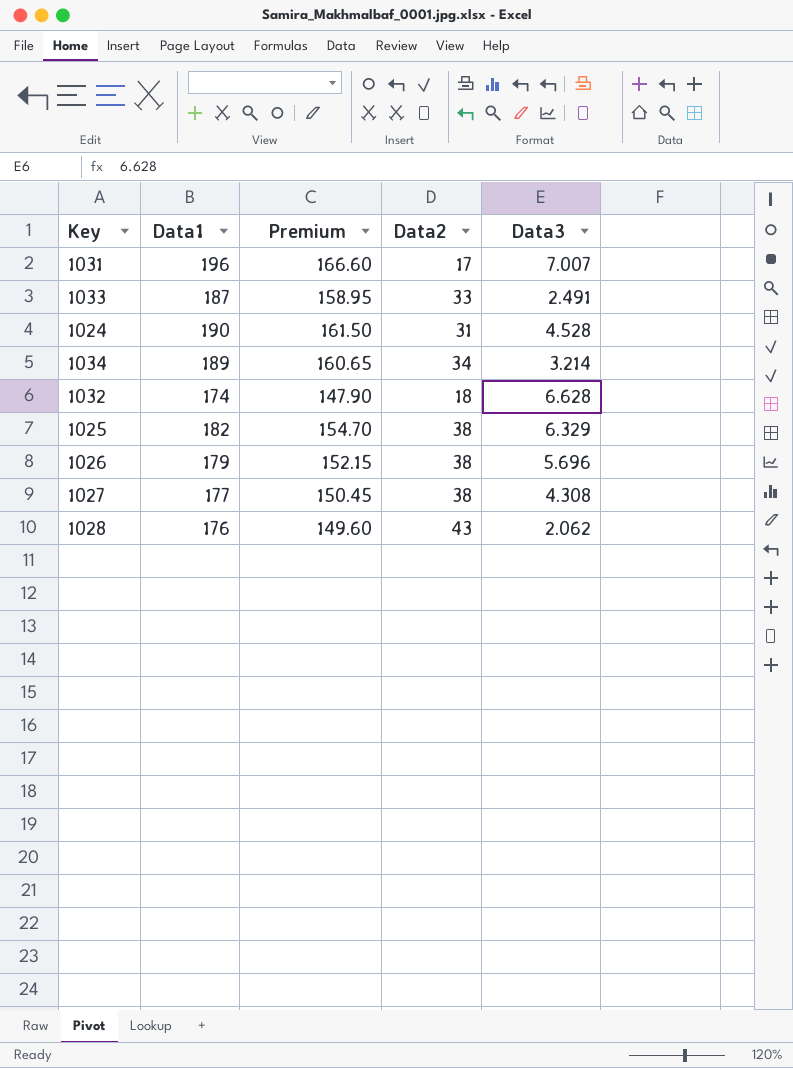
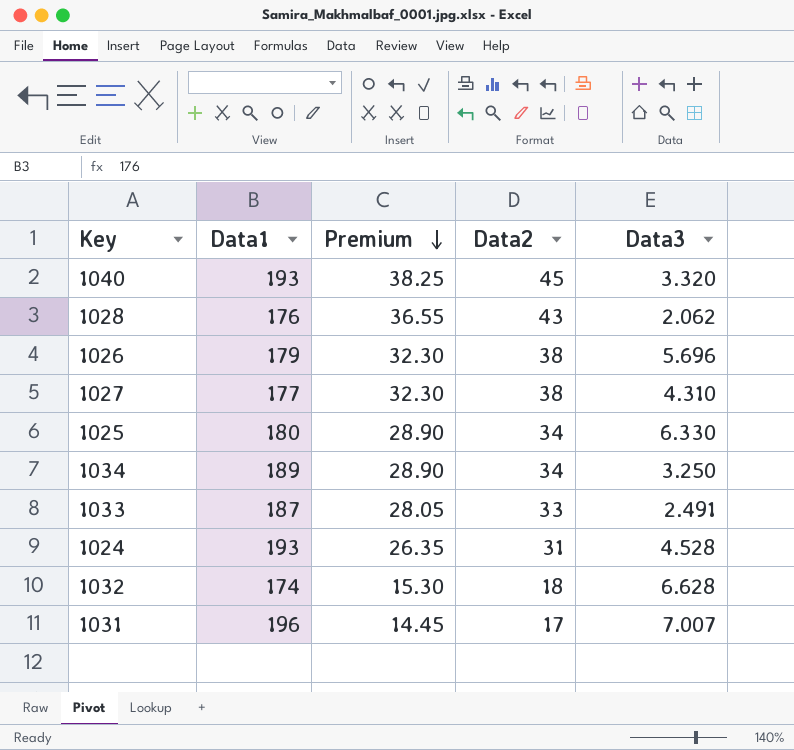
row order: none -> Premium descending
column Premium | formula: [Data1] * 0.85 -> [Data2] * 0.85
row 1040: none -> 193 | 38.25 | 45 | 3.320
1027 | Data3: 4.308 -> 4.310
1025 | Data1: 182 -> 180
1025 | Data2: 38 -> 34
1025 | Data3: 6.329 -> 6.330
1034 | Data3: 3.214 -> 3.250
1024 | Data1: 190 -> 193

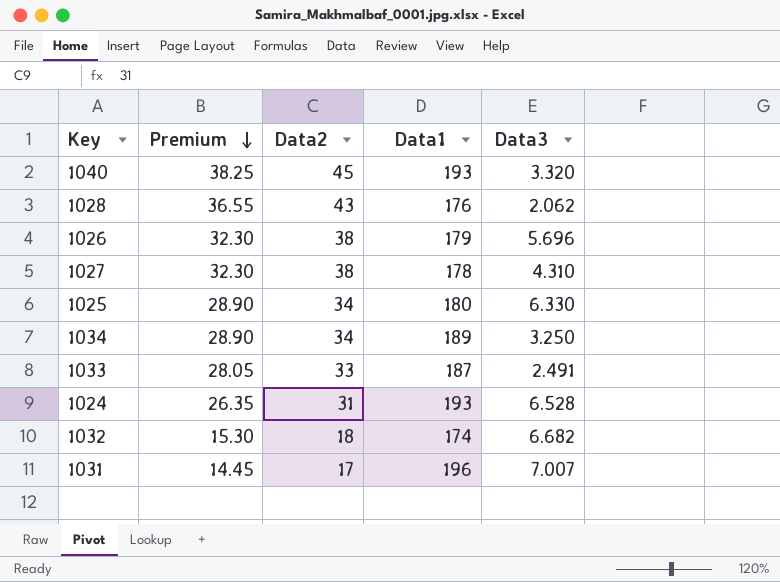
column Data1 | position: 2 -> 4
1027 | Data1: 177 -> 178
1024 | Data3: 4.528 -> 6.528
1032 | Data3: 6.628 -> 6.682

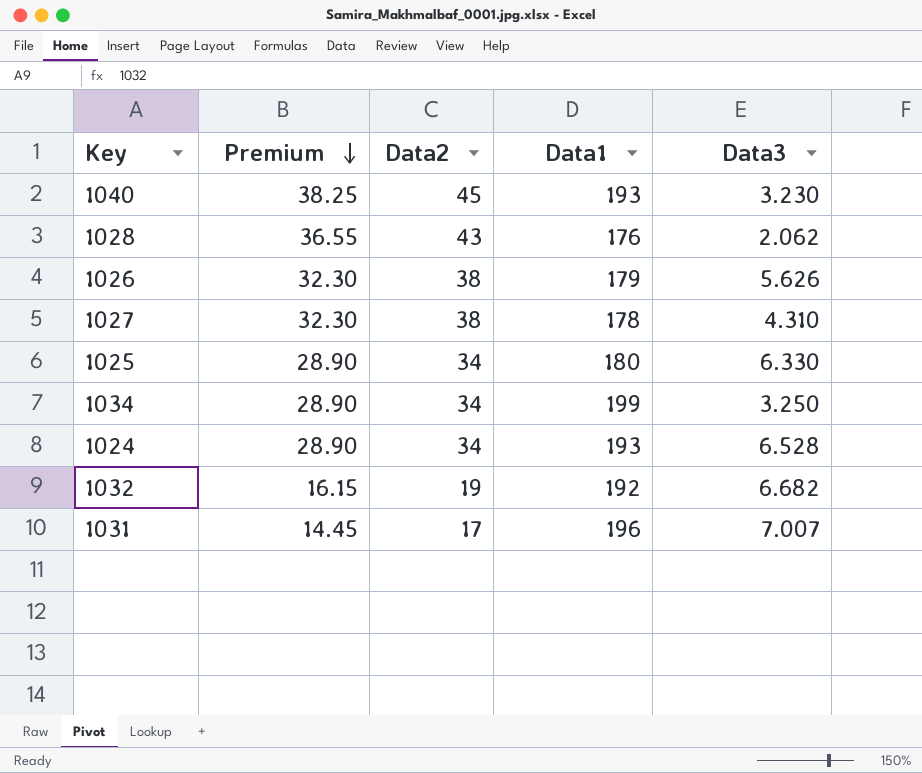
row 1033: 28.05 | 33 | 187 | 2.491 -> none
1040 | Data3: 3.320 -> 3.230
1026 | Data3: 5.696 -> 5.626
1034 | Data1: 189 -> 199
1024 | Premium: 26.35 -> 28.90
1024 | Data2: 31 -> 34
1032 | Premium: 15.30 -> 16.15
1032 | Data2: 18 -> 19
1032 | Data1: 174 -> 192

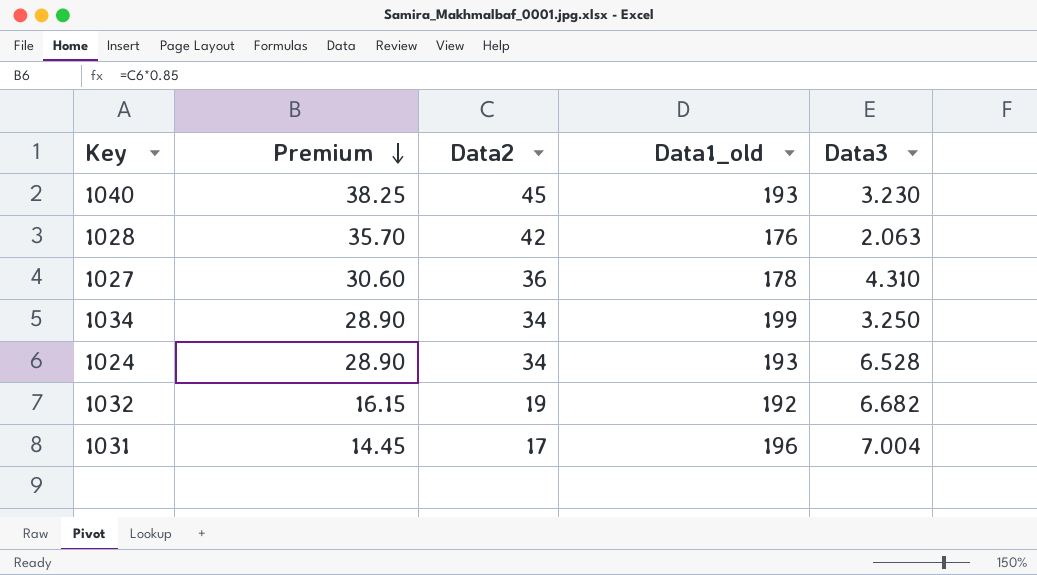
column name: Data1 -> Data1_old
row 1026: 32.30 | 38 | 179 | 5.626 -> none
row 1025: 28.90 | 34 | 180 | 6.330 -> none
1028 | Premium: 36.55 -> 35.70
1028 | Data2: 43 -> 42
1028 | Data3: 2.062 -> 2.063
1027 | Premium: 32.30 -> 30.60
1027 | Data2: 38 -> 36
1031 | Data3: 7.007 -> 7.004

